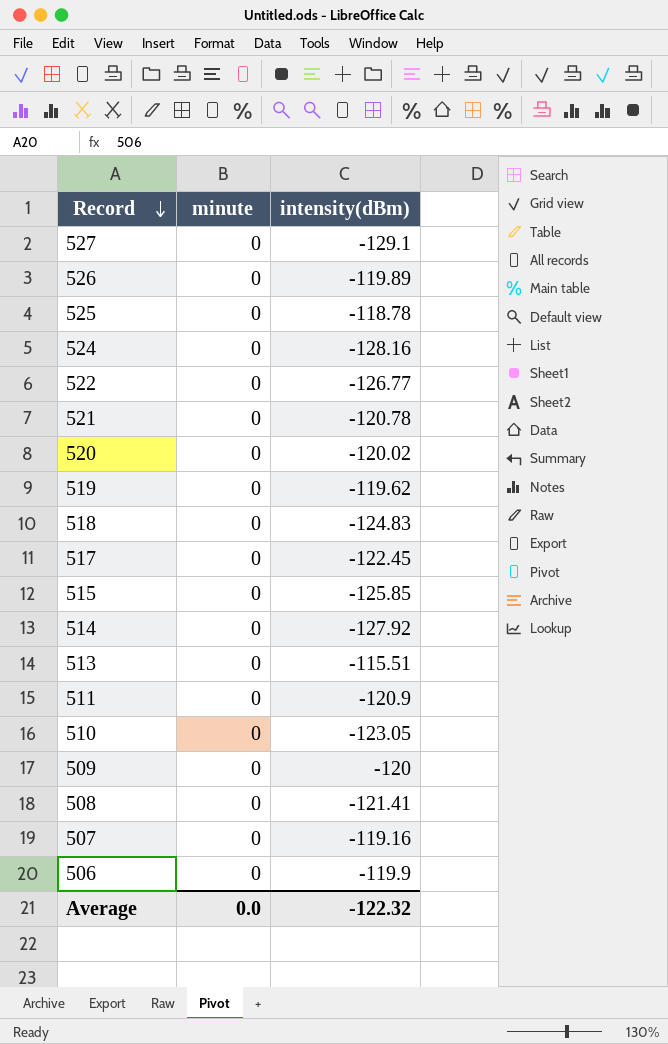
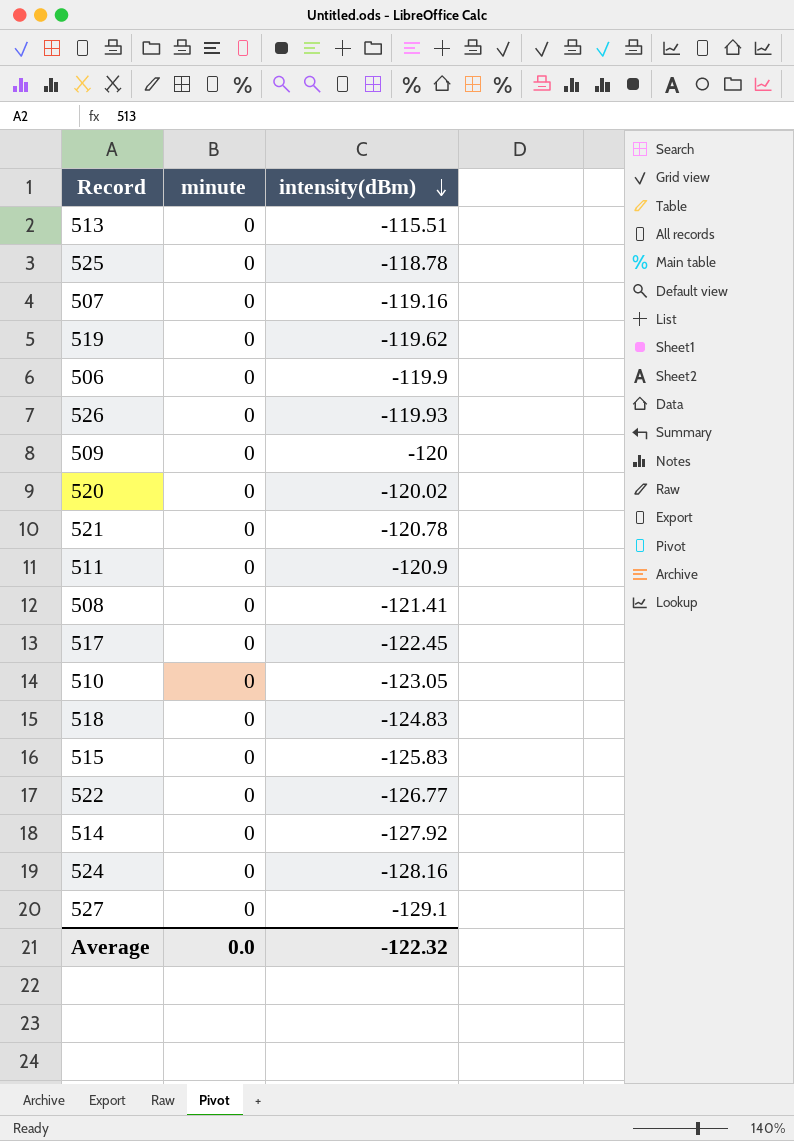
row order: Record descending -> intensity(dBm) descending
526 | intensity(dBm): -119.89 -> -119.93
515 | intensity(dBm): -125.85 -> -125.83

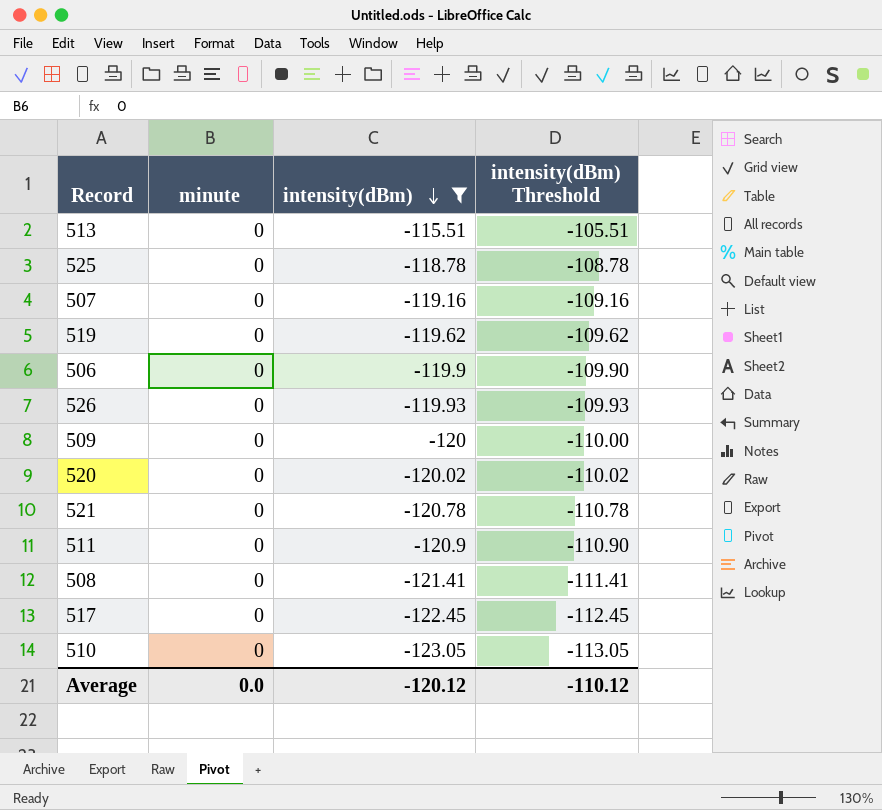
filter: none -> intensity(dBm) >= -123.05
column intensity(dBm) Threshold | formula: none -> [intensity(dBm)] + 10
Average | intensity(dBm): -122.32 -> -120.12

